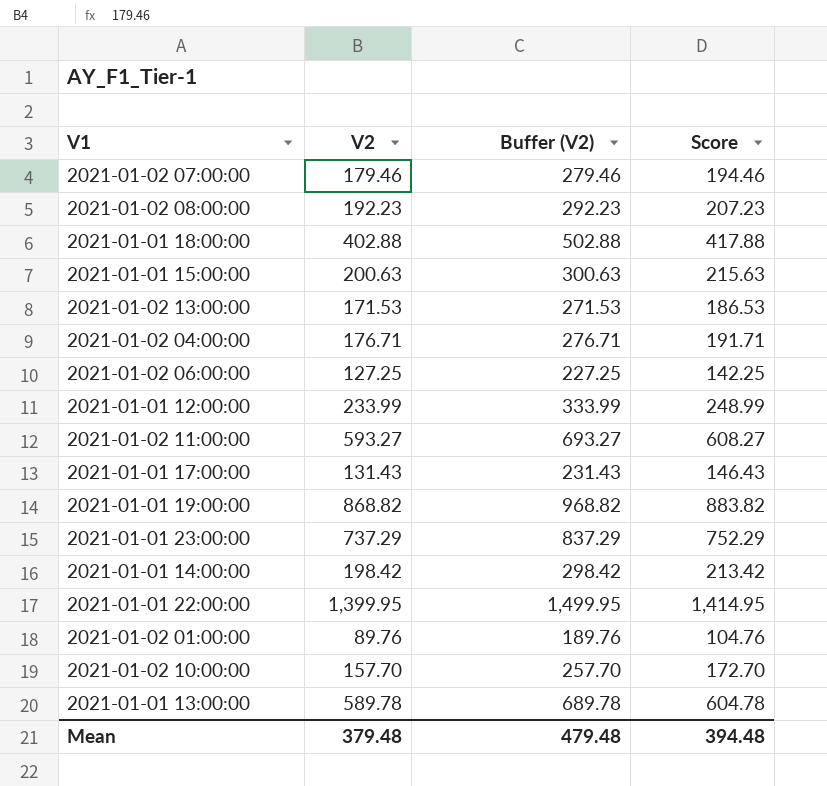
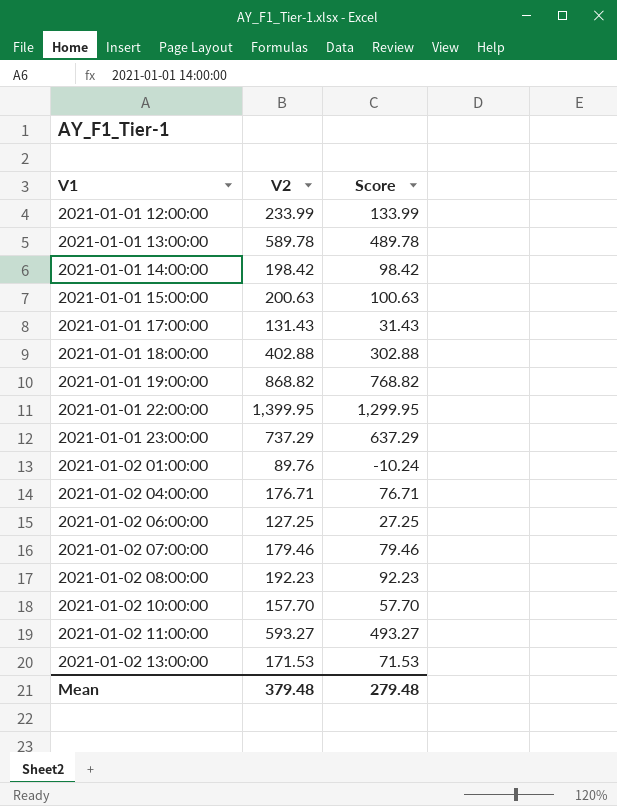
row order: none -> V1 ascending
column Buffer (V2) | formula: [V2] + 100 -> none
column Score | formula: [V2] + 15 -> [V2] - 100
Mean | Score: 394.48 -> 279.48

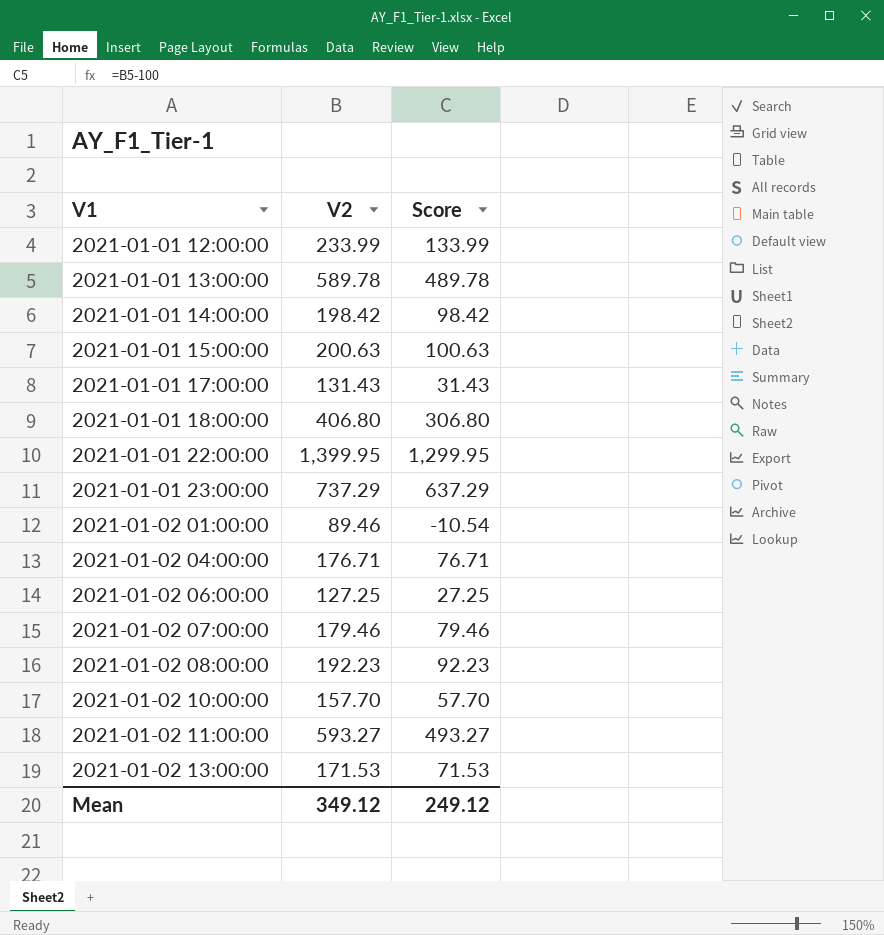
row 2021-01-01 19:00:00: 868.82 | 768.82 -> none
2021-01-01 18:00:00 | V2: 402.88 -> 406.80
2021-01-01 18:00:00 | Score: 302.88 -> 306.80
2021-01-02 01:00:00 | V2: 89.76 -> 89.46
2021-01-02 01:00:00 | Score: -10.24 -> -10.54
Mean | V2: 379.48 -> 349.12
Mean | Score: 279.48 -> 249.12

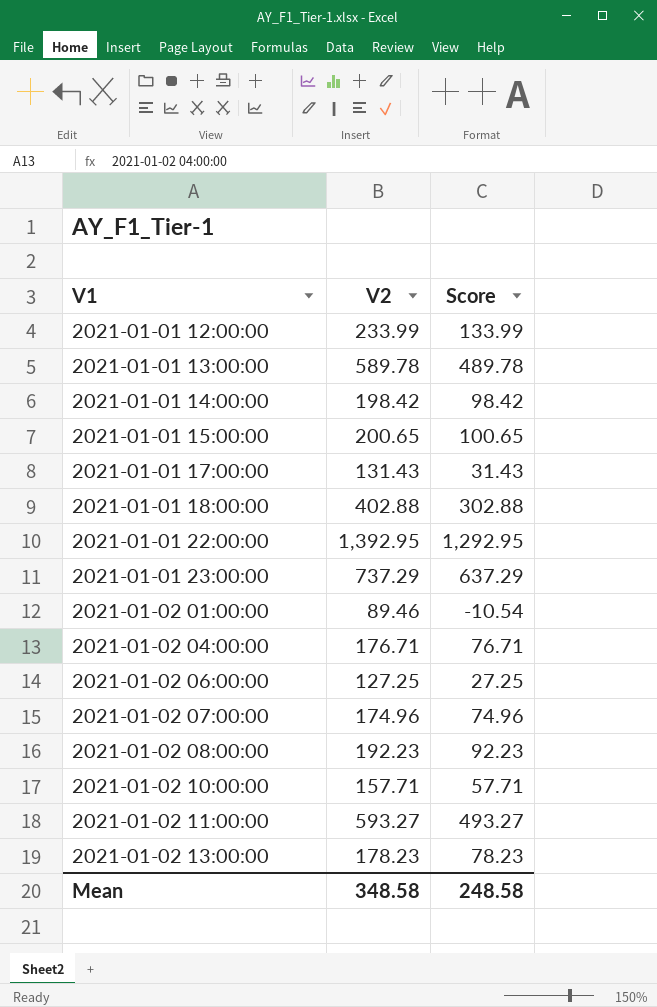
2021-01-01 15:00:00 | V2: 200.63 -> 200.65
2021-01-01 15:00:00 | Score: 100.63 -> 100.65
2021-01-01 18:00:00 | V2: 406.80 -> 402.88
2021-01-01 18:00:00 | Score: 306.80 -> 302.88
2021-01-01 22:00:00 | V2: 1,399.95 -> 1,392.95
2021-01-01 22:00:00 | Score: 1,299.95 -> 1,292.95
2021-01-02 07:00:00 | V2: 179.46 -> 174.96
2021-01-02 07:00:00 | Score: 79.46 -> 74.96
2021-01-02 10:00:00 | V2: 157.70 -> 157.71
2021-01-02 10:00:00 | Score: 57.70 -> 57.71
2021-01-02 13:00:00 | V2: 171.53 -> 178.23
2021-01-02 13:00:00 | Score: 71.53 -> 78.23
Mean | V2: 349.12 -> 348.58
Mean | Score: 249.12 -> 248.58

